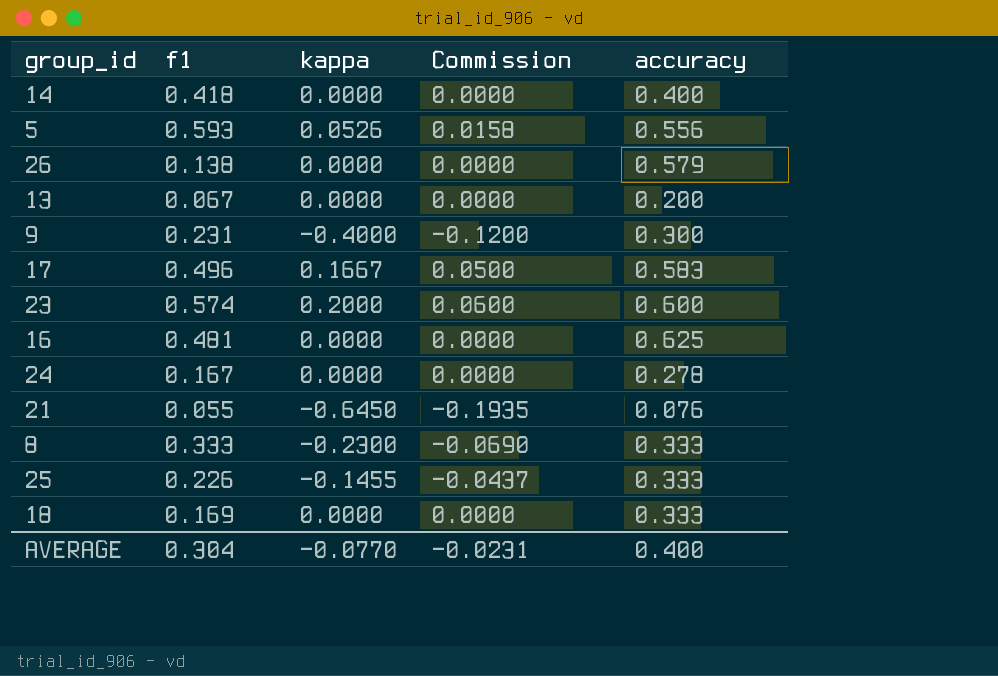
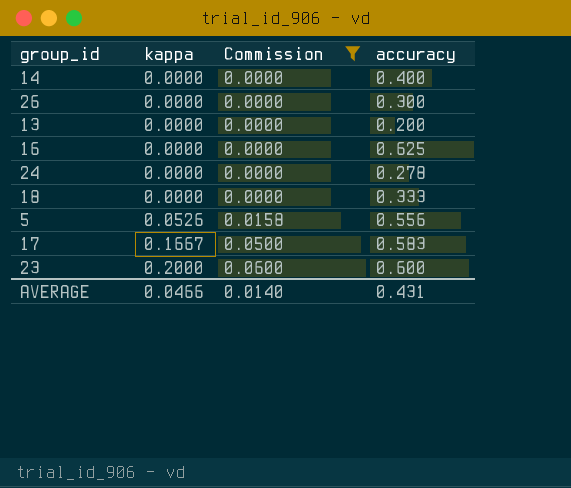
filter: none -> Commission >= 0.0000
row order: none -> kappa ascending
column f1 | position: 2 -> none
26 | accuracy: 0.579 -> 0.300
AVERAGE | kappa: -0.0770 -> 0.0466
AVERAGE | Commission: -0.0231 -> 0.0140
AVERAGE | accuracy: 0.400 -> 0.431

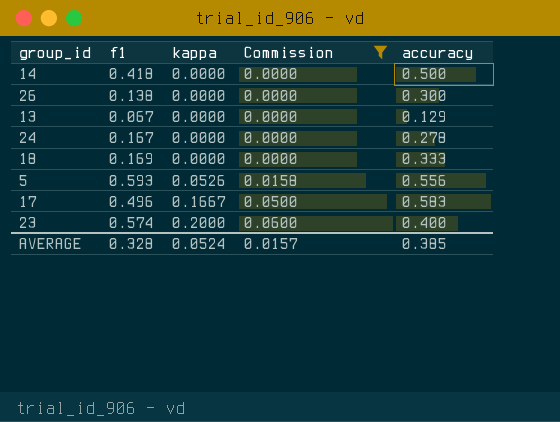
column f1 | position: none -> 2
row 16: 0.0000 | 0.0000 | 0.625 -> none
14 | accuracy: 0.400 -> 0.500
13 | accuracy: 0.200 -> 0.129
23 | accuracy: 0.600 -> 0.400
AVERAGE | kappa: 0.0466 -> 0.0524
AVERAGE | Commission: 0.0140 -> 0.0157
AVERAGE | accuracy: 0.431 -> 0.385

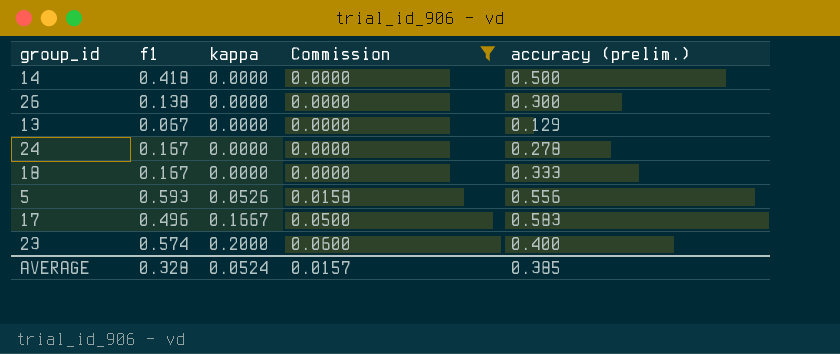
column name: accuracy -> accuracy (prelim.)
18 | f1: 0.169 -> 0.167

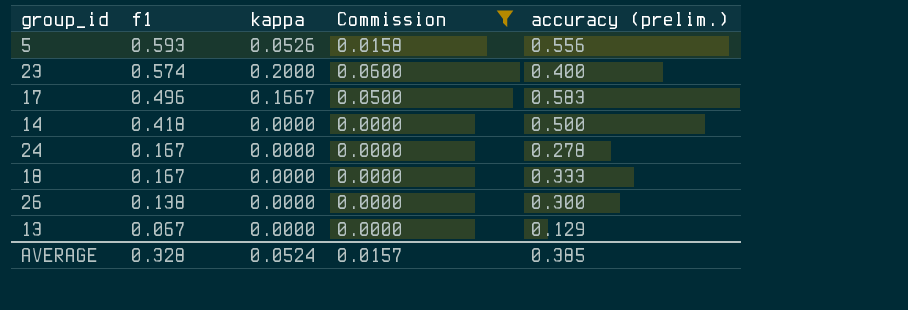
row order: kappa ascending -> f1 descending

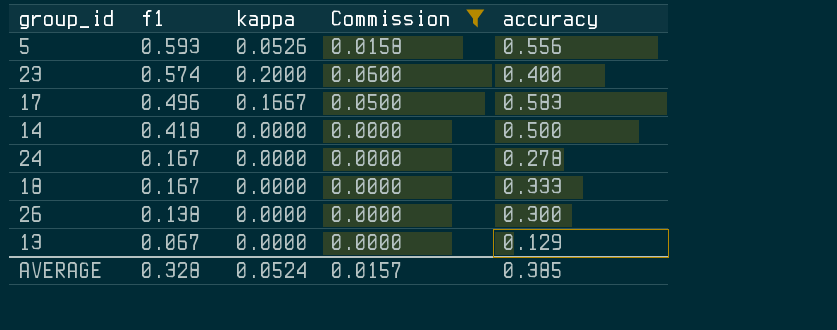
column name: accuracy (prelim.) -> accuracy

